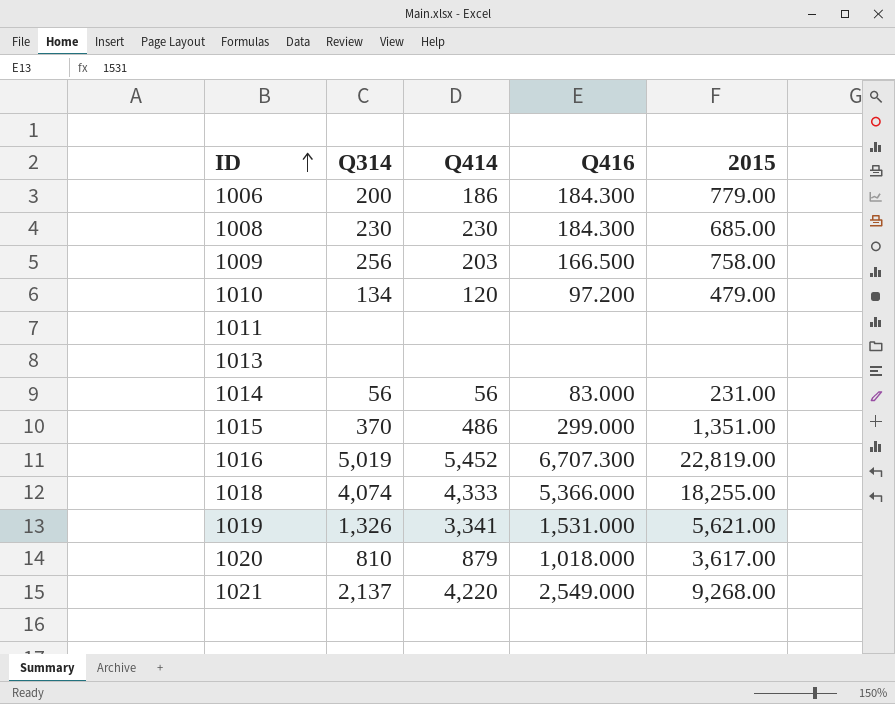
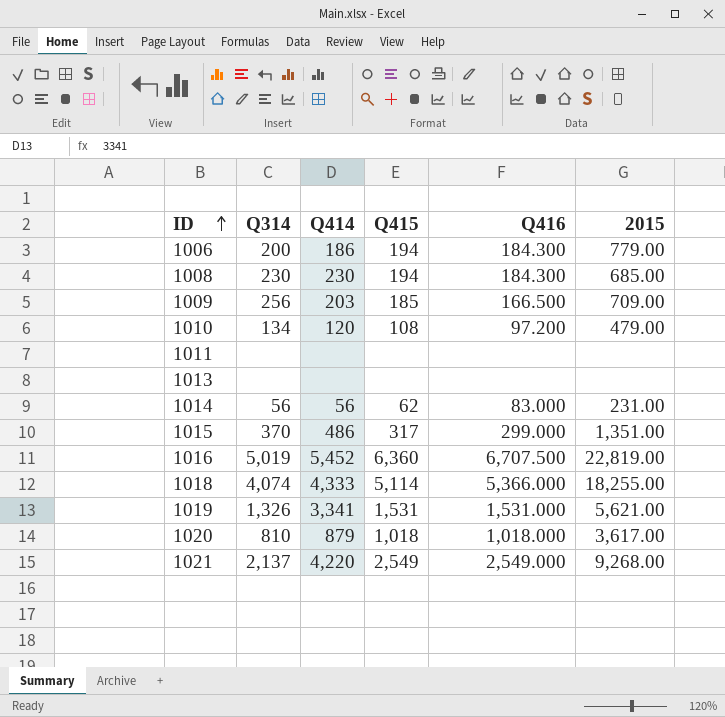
column Q415 | position: none -> 4
1009 | 2015: 758.00 -> 709.00
1016 | Q416: 6,707.300 -> 6,707.500

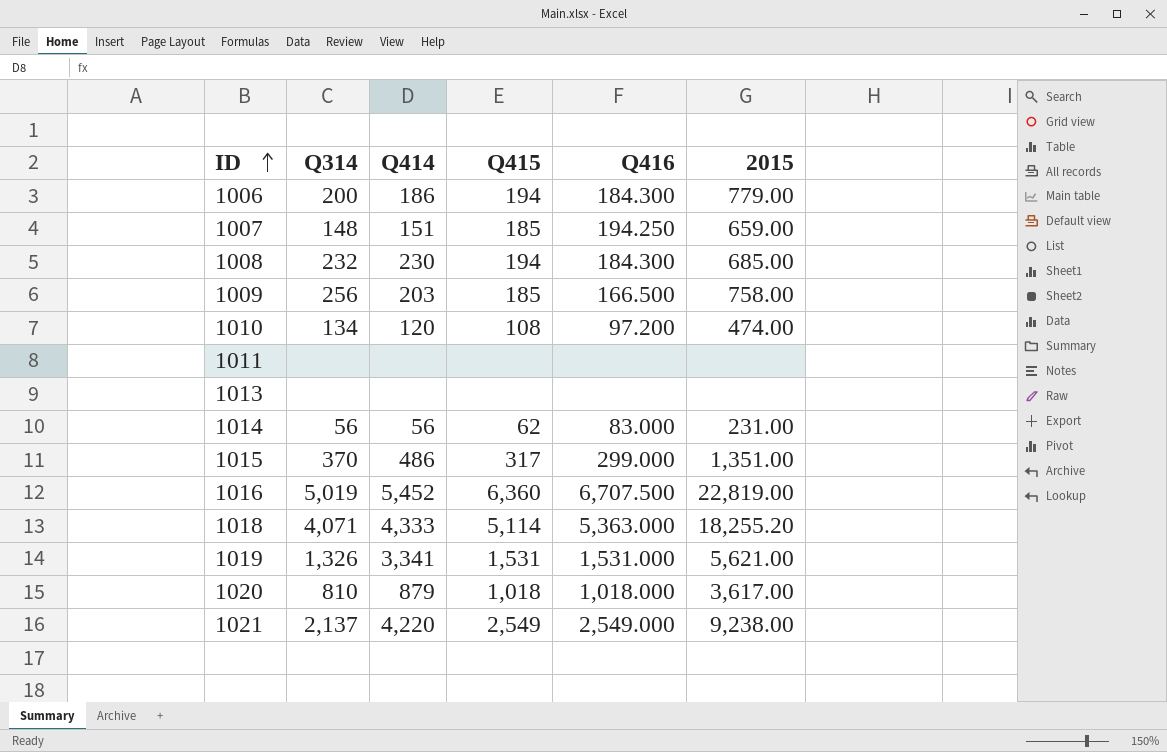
row 1007: none -> 148 | 151 | 185 | 194.250 | 659.00
1008 | Q314: 230 -> 232
1009 | 2015: 709.00 -> 758.00
1010 | 2015: 479.00 -> 474.00
1018 | Q314: 4,074 -> 4,071
1018 | Q416: 5,366.000 -> 5,363.000
1018 | 2015: 18,255.00 -> 18,255.20
1021 | 2015: 9,268.00 -> 9,238.00

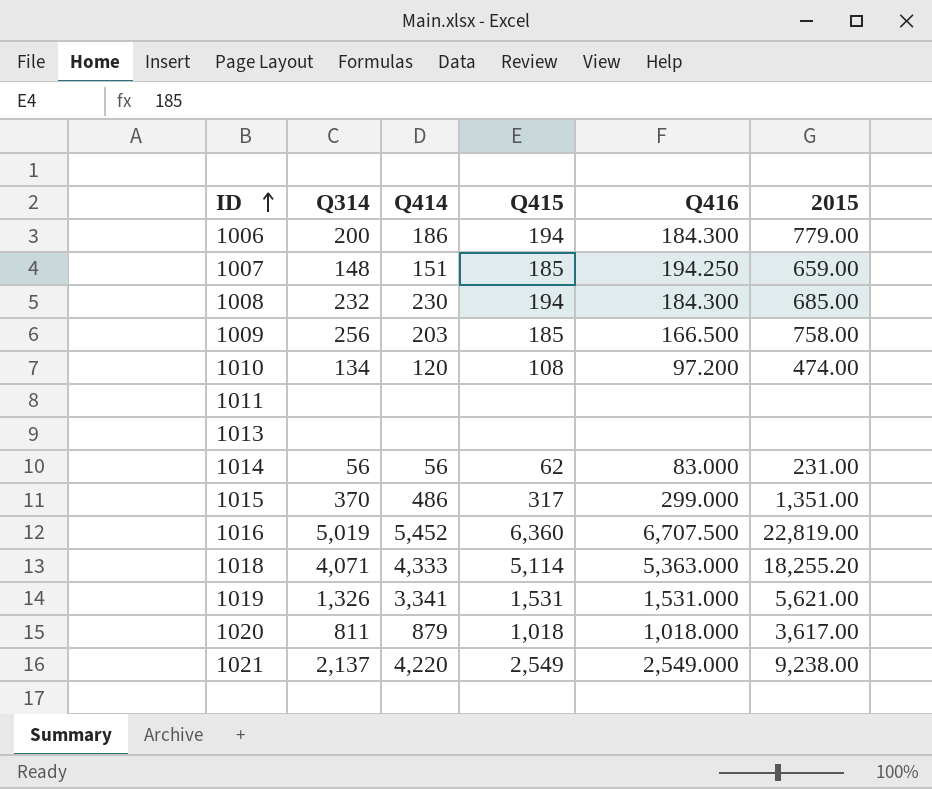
1020 | Q314: 810 -> 811

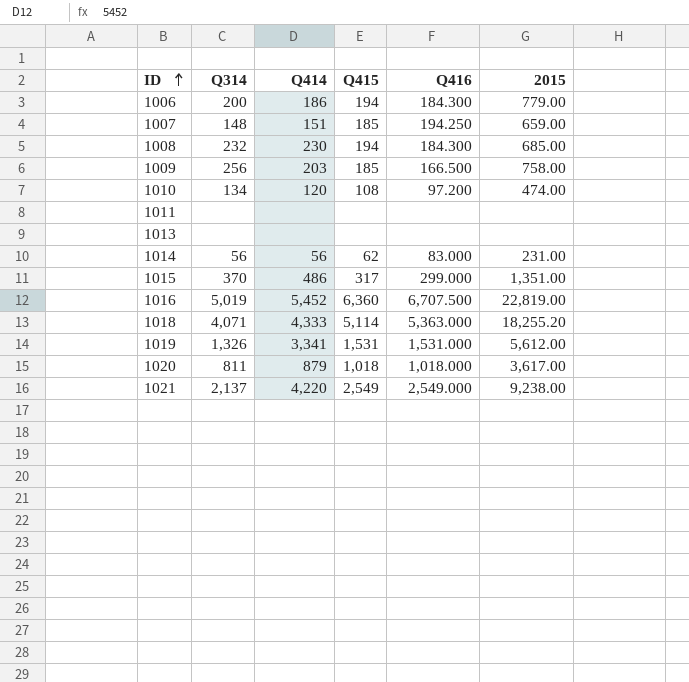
1019 | 2015: 5,621.00 -> 5,612.00

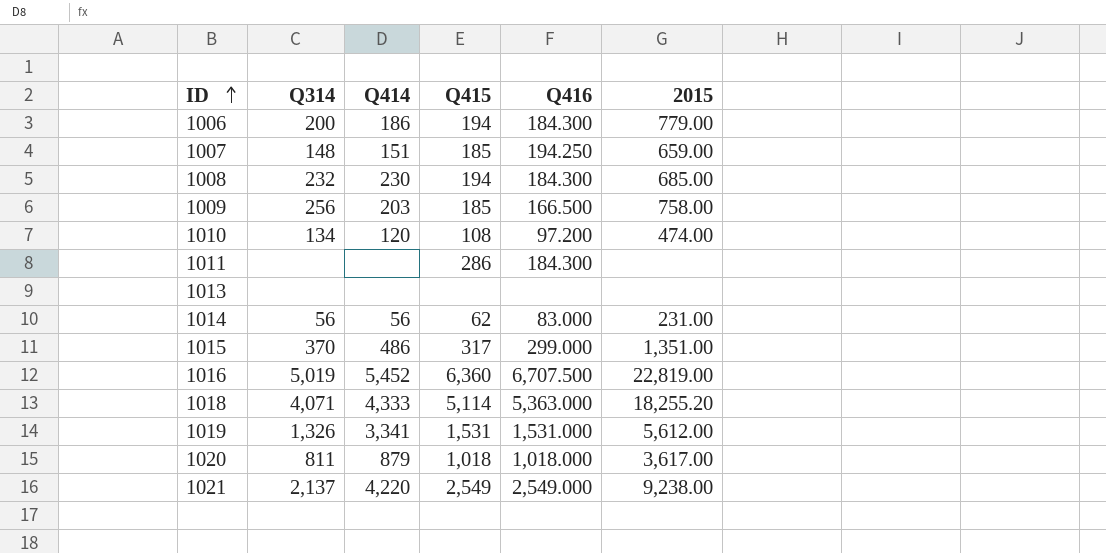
1011 | Q415: none -> 286
1011 | Q416: none -> 184.300

